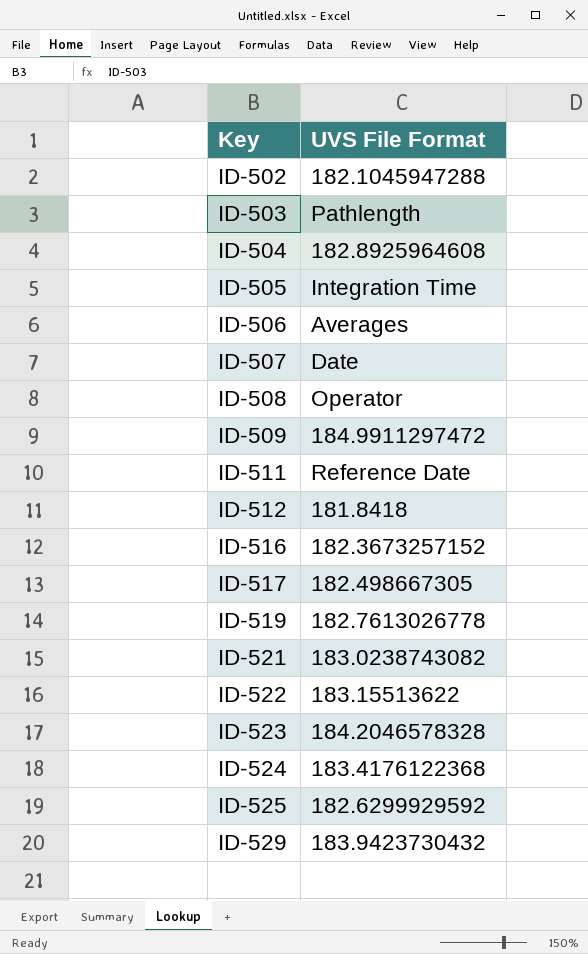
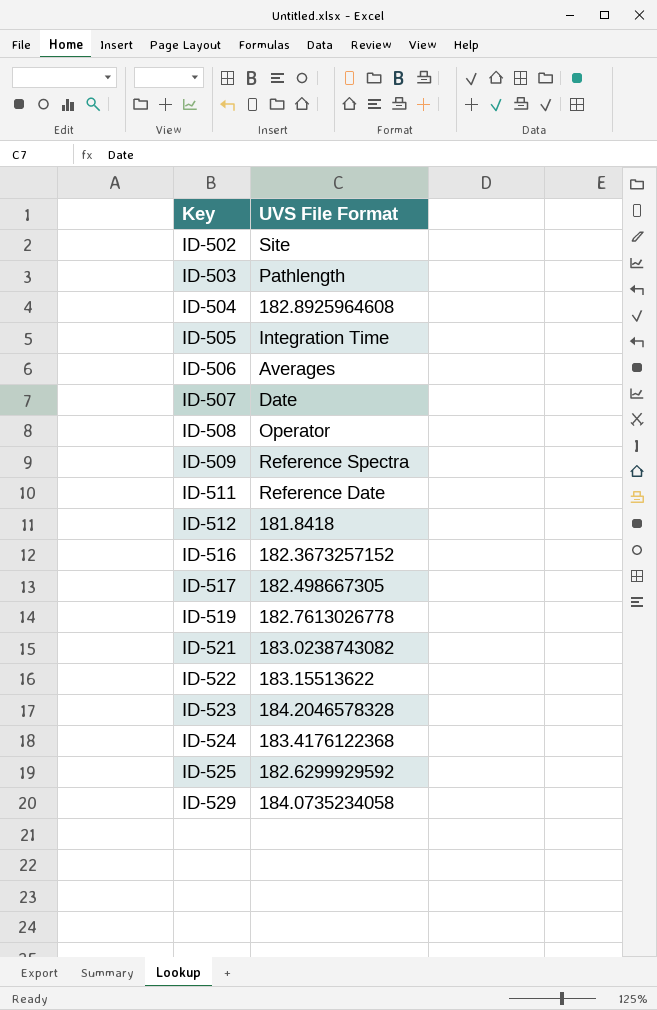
ID-502 | UVS File Format: 182.1045947288 -> Site
ID-509 | UVS File Format: 184.9911297472 -> Reference Spectra
ID-529 | UVS File Format: 183.9423730432 -> 184.0735234058

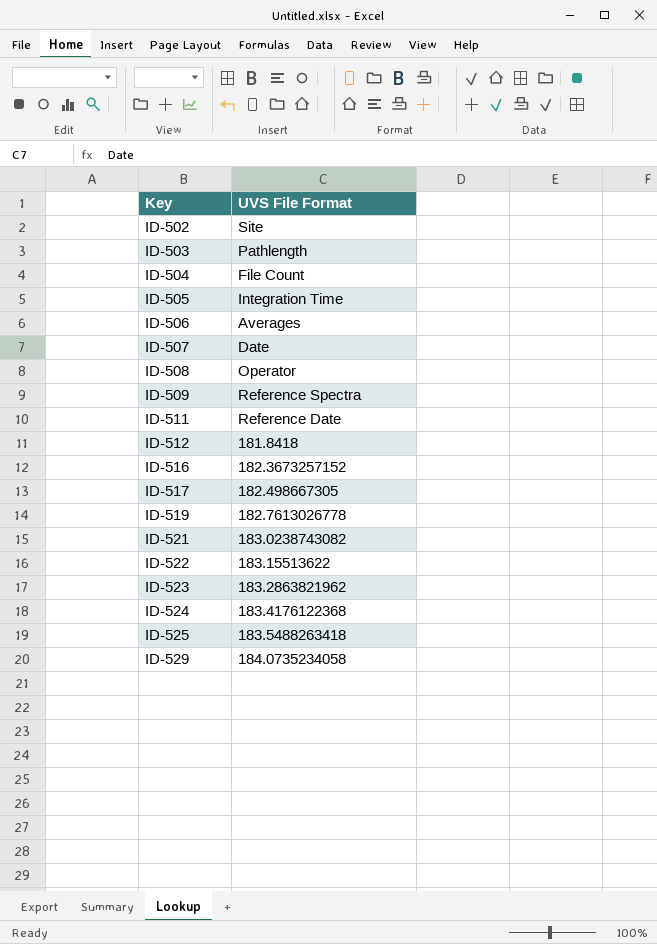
ID-504 | UVS File Format: 182.8925964608 -> File Count
ID-523 | UVS File Format: 184.2046578328 -> 183.2863821962
ID-525 | UVS File Format: 182.6299929592 -> 183.5488263418

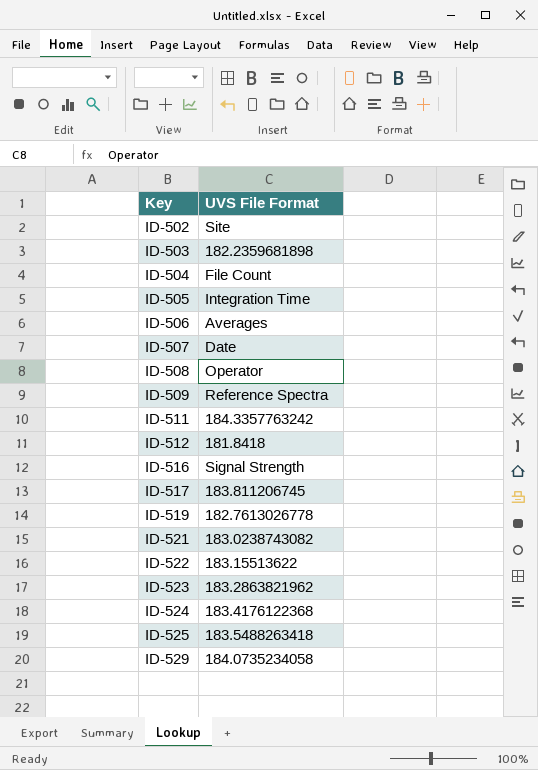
ID-503 | UVS File Format: Pathlength -> 182.2359681898
ID-511 | UVS File Format: Reference Date -> 184.3357763242
ID-516 | UVS File Format: 182.3673257152 -> Signal Strength
ID-517 | UVS File Format: 182.498667305 -> 183.811206745

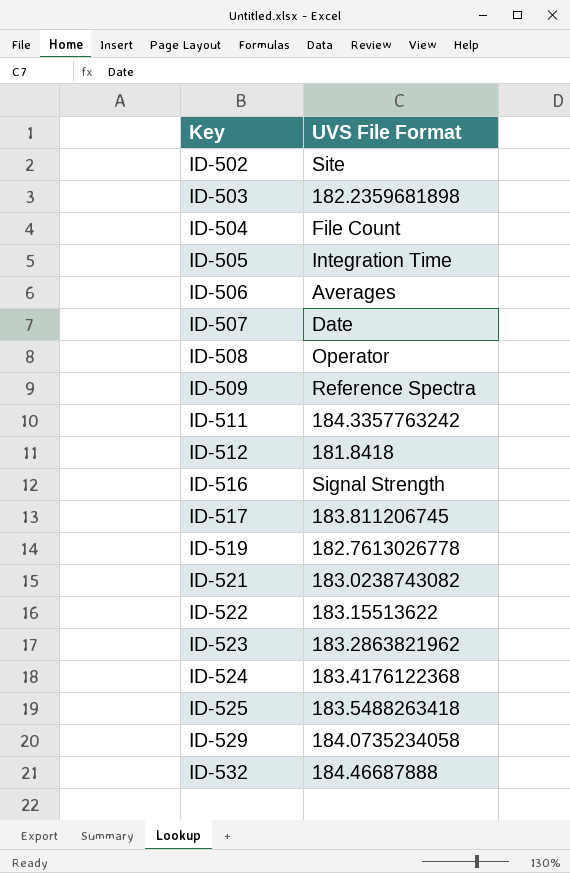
row ID-532: none -> 184.46687888

